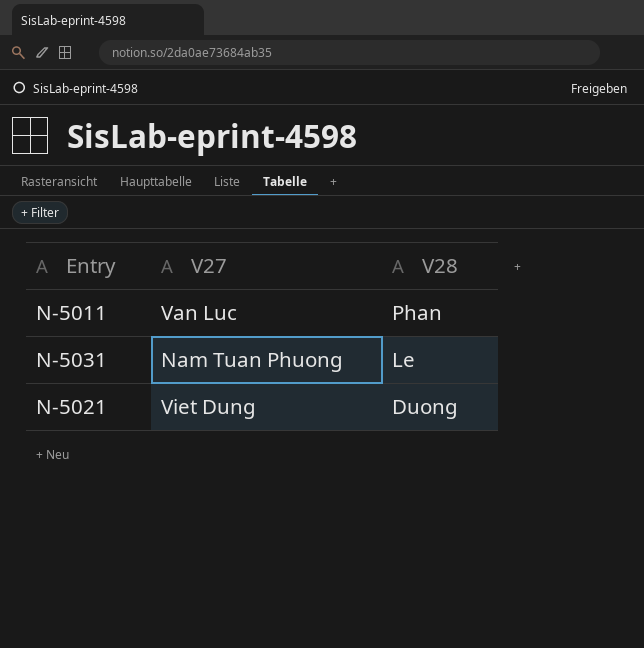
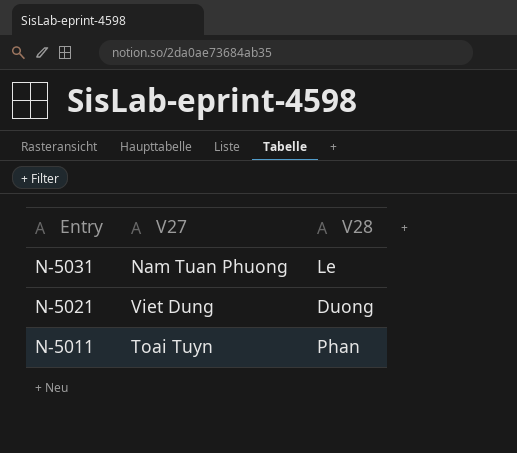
row order: V28 descending -> Entry descending
N-5011 | V27: Van Luc -> Toai Tuyn

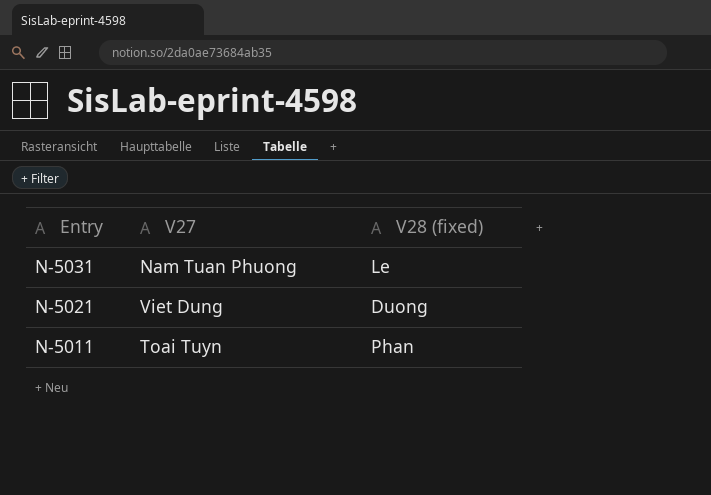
column name: V28 -> V28 (fixed)

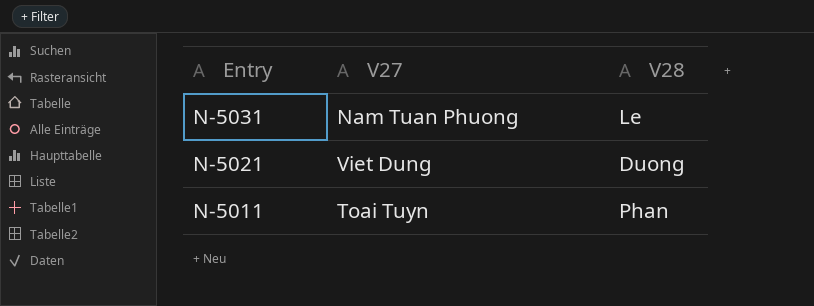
column name: V28 (fixed) -> V28

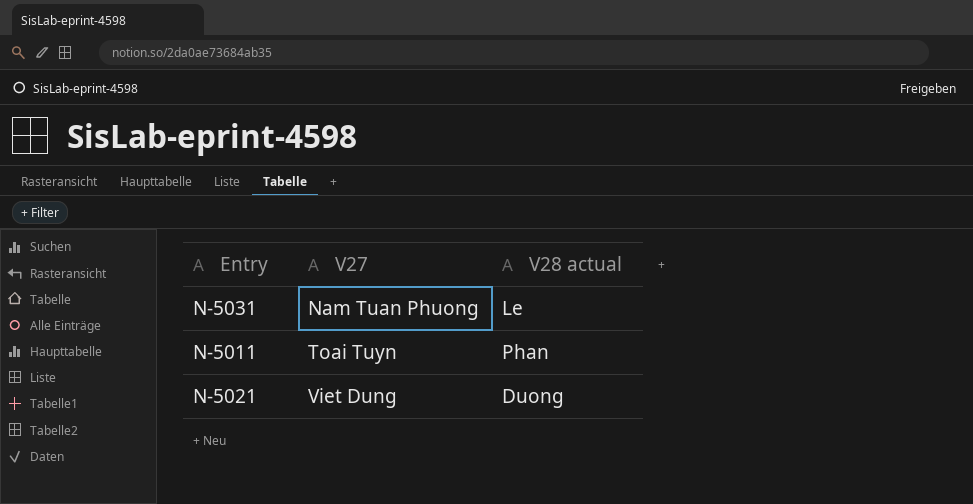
row order: Entry descending -> V27 ascending
column name: V28 -> V28 actual

